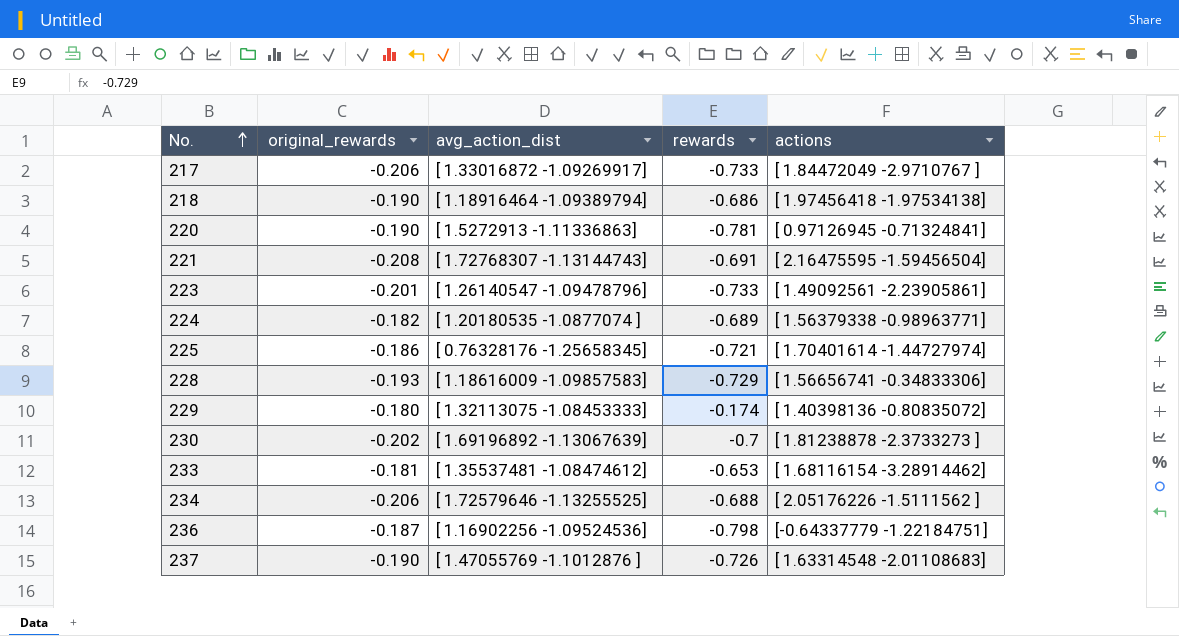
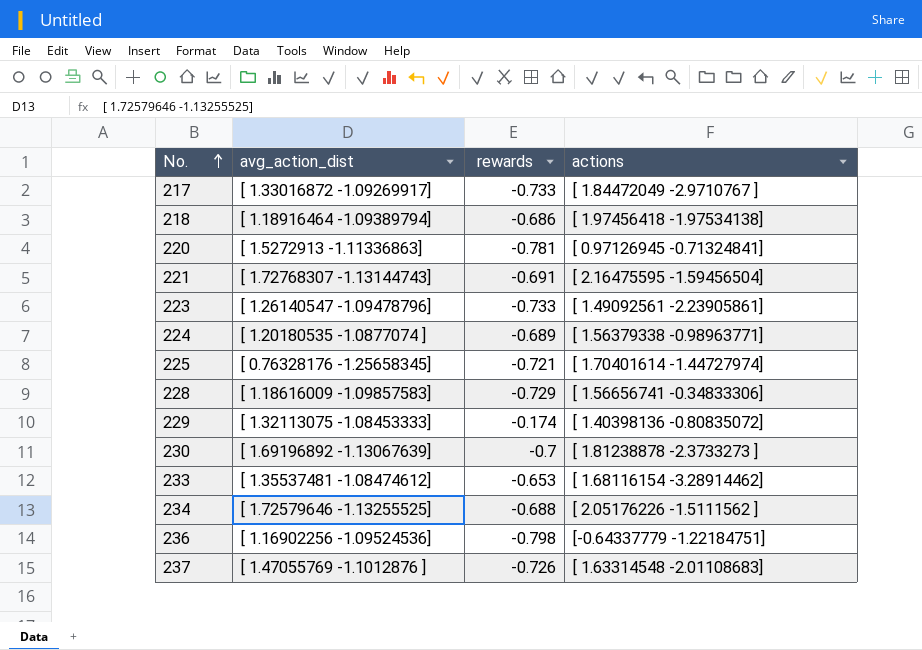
column original_rewards | position: 2 -> none

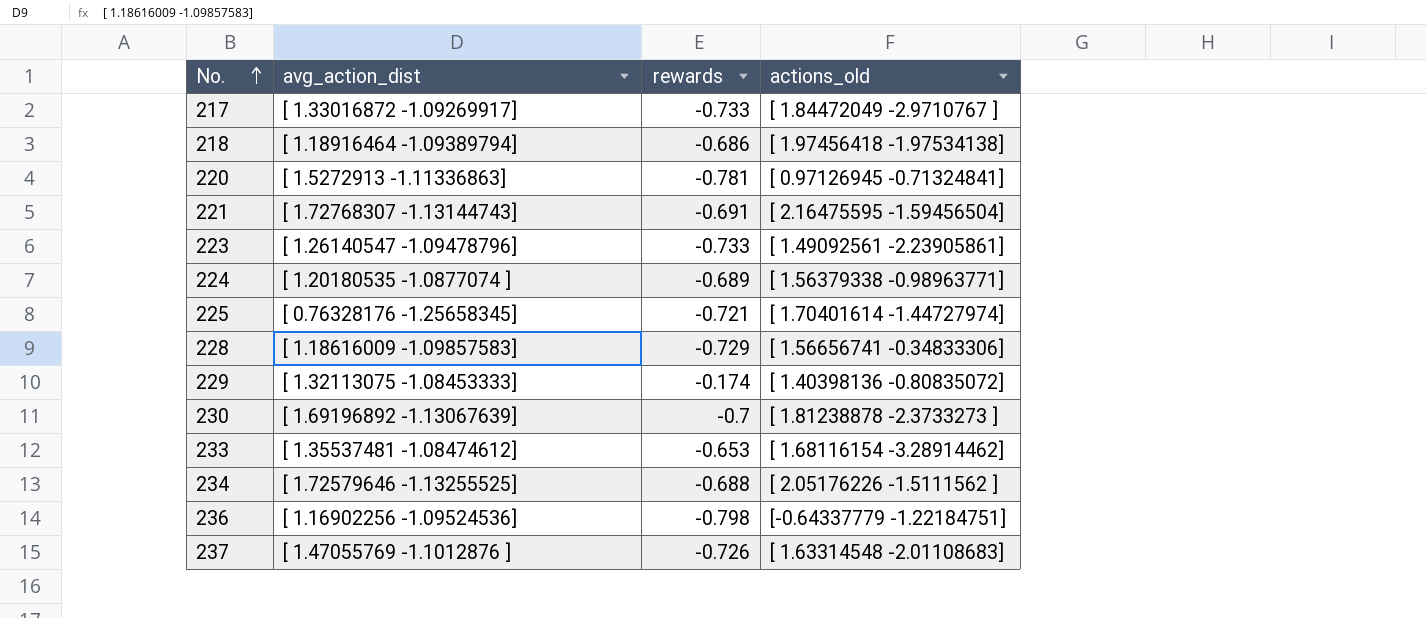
column name: actions -> actions_old

